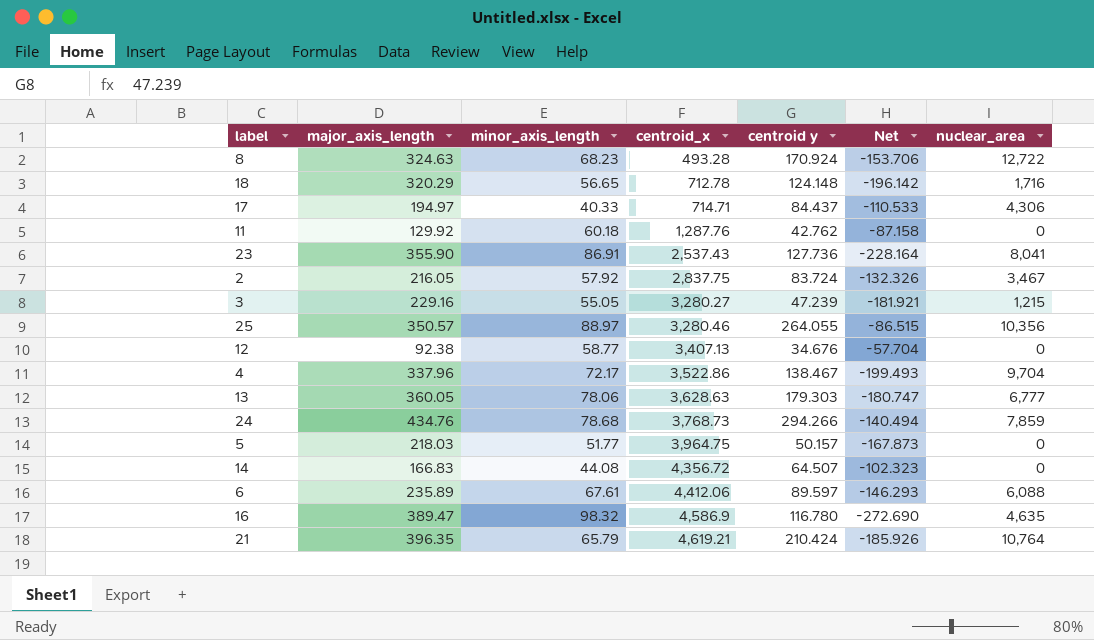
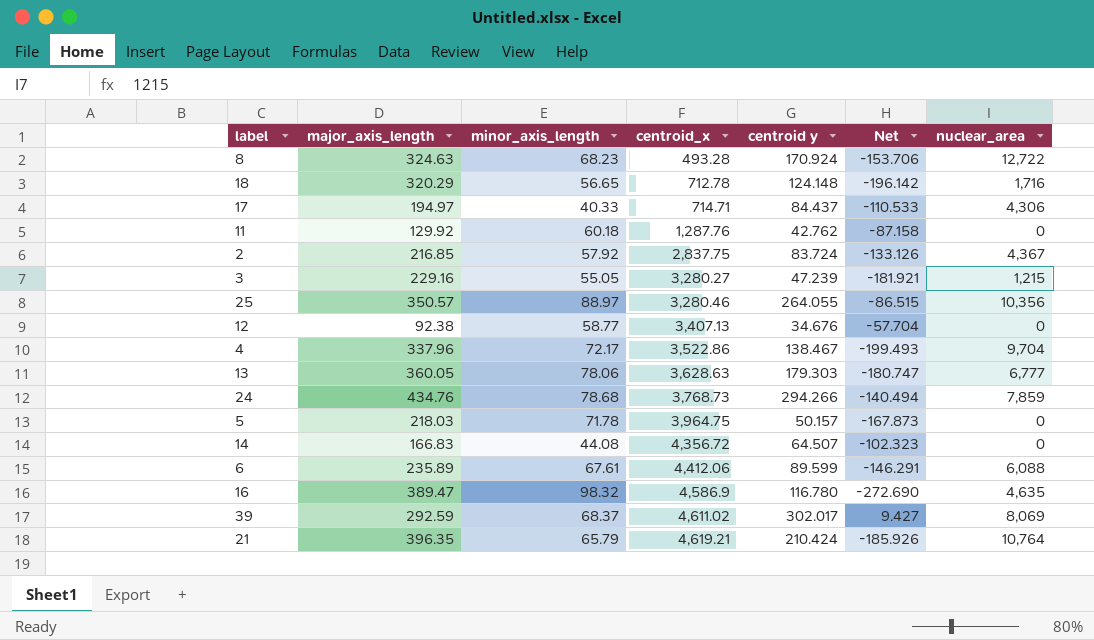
row 23: 355.90 | 86.91 | 2,537.43 | 127.736 | -228.164 | 8,041 -> none
2 | major_axis_length: 216.05 -> 216.85
2 | Net: -132.326 -> -133.126
2 | nuclear_area: 3,467 -> 4,367
5 | minor_axis_length: 51.77 -> 71.78
6 | centroid y: 89.597 -> 89.599
6 | Net: -146.293 -> -146.291
row 39: none -> 292.59 | 68.37 | 4,611.02 | 302.017 | 9.427 | 8,069

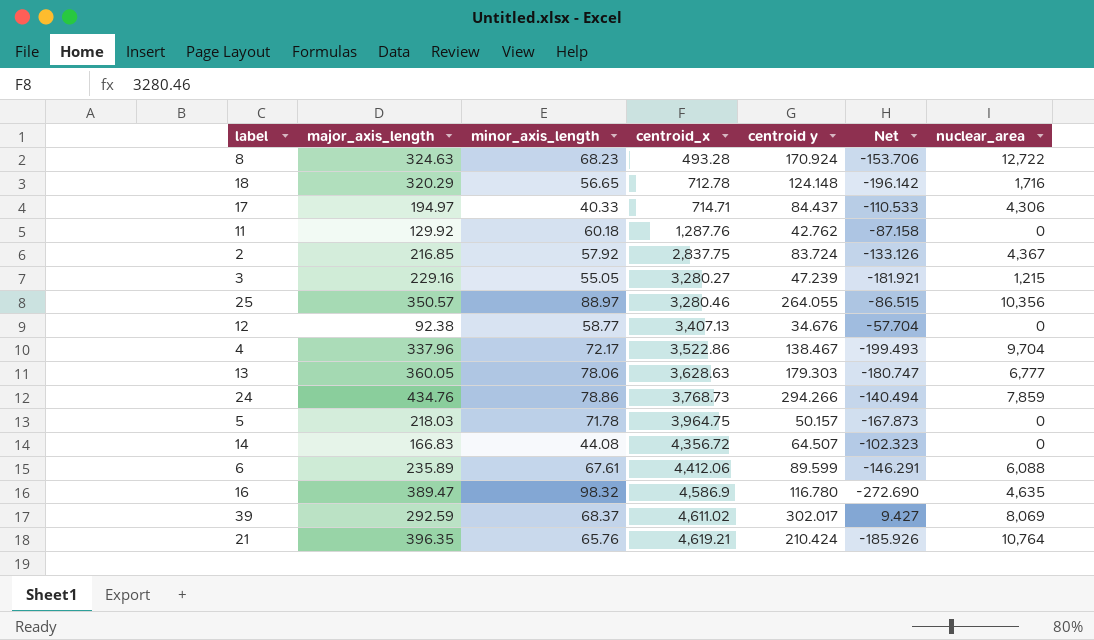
24 | minor_axis_length: 78.68 -> 78.86
21 | minor_axis_length: 65.79 -> 65.76

